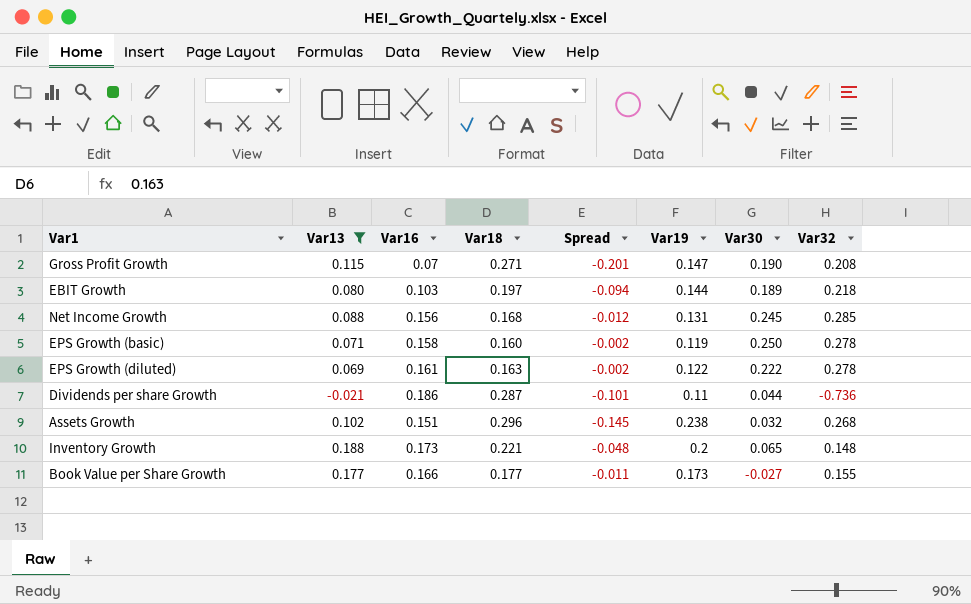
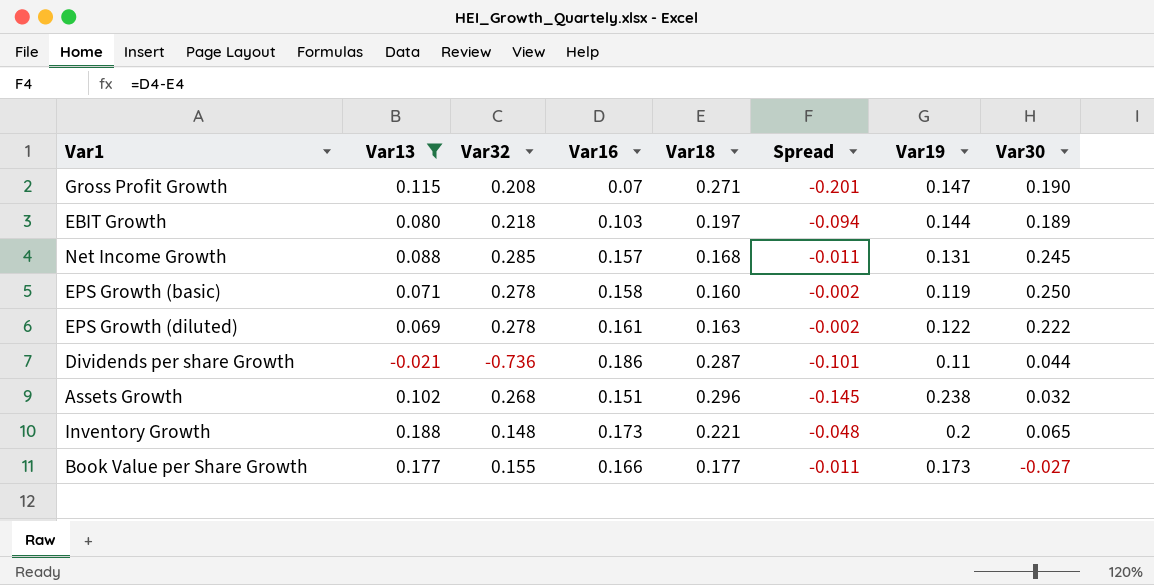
column Var32 | position: 8 -> 3
Net Income Growth | Var16: 0.156 -> 0.157
Net Income Growth | Spread: -0.012 -> -0.011

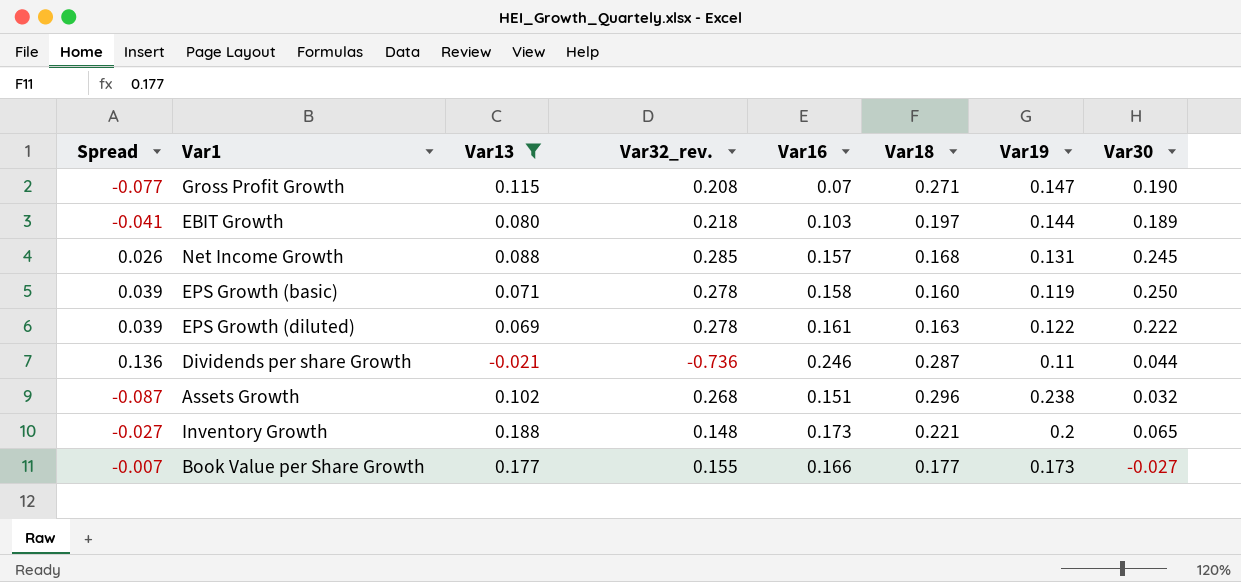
column Spread | formula: [Var16] - [Var18] -> [Var16] - [Var19]
column Spread | position: 6 -> 1
column name: Var32 -> Var32_rev.
Dividends per share Growth | Var16: 0.186 -> 0.246

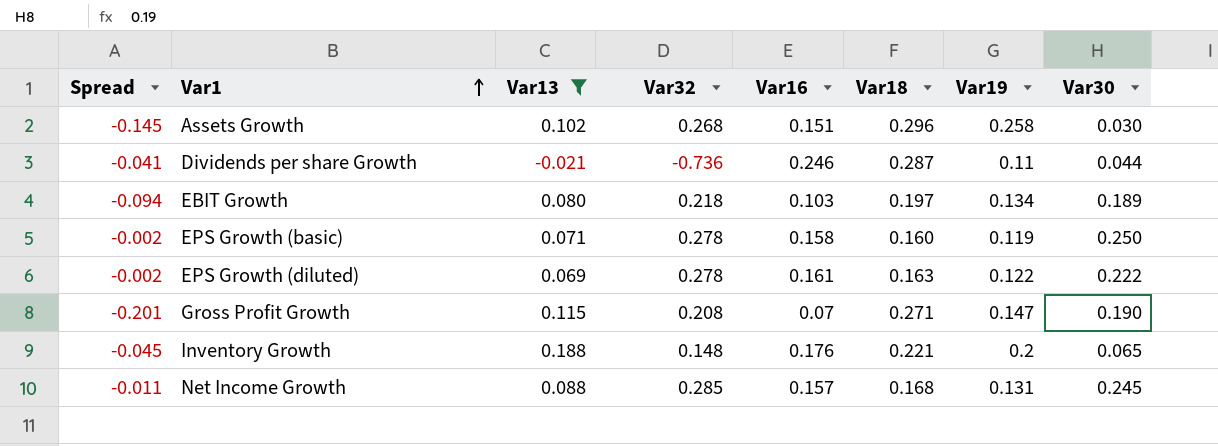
row order: none -> Var1 ascending
column Spread | formula: [Var16] - [Var19] -> [Var16] - [Var18]
column name: Var32_rev. -> Var32
row Book Value per Share Growth: -0.007 | 0.177 | 0.155 | 0.166 | 0.177 | 0.173 | -0.027 -> none
Assets Growth | Var19: 0.238 -> 0.258
Assets Growth | Var30: 0.032 -> 0.030
EBIT Growth | Var19: 0.144 -> 0.134
Inventory Growth | Var16: 0.173 -> 0.176

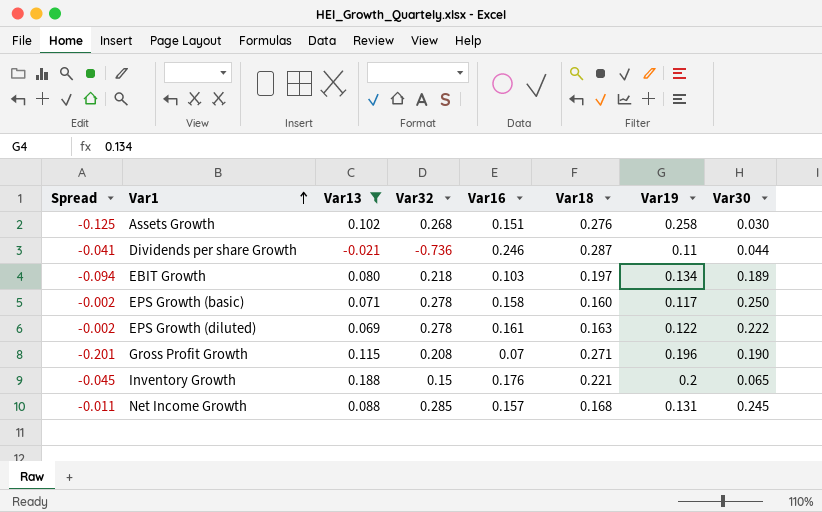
Assets Growth | Spread: -0.145 -> -0.125
Assets Growth | Var18: 0.296 -> 0.276
EPS Growth (basic) | Var19: 0.119 -> 0.117
Gross Profit Growth | Var19: 0.147 -> 0.196
Inventory Growth | Var32: 0.148 -> 0.15

